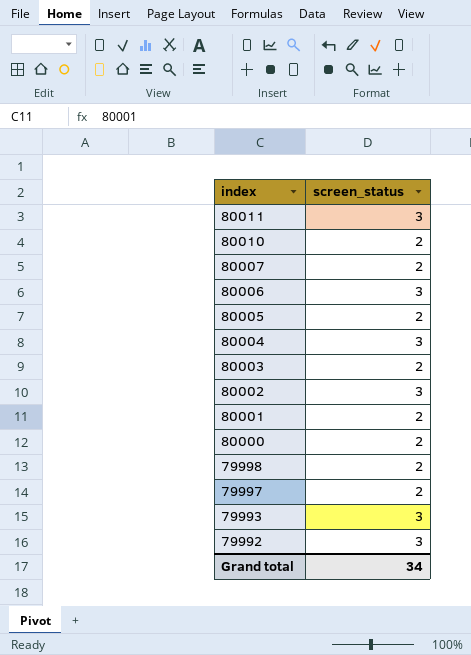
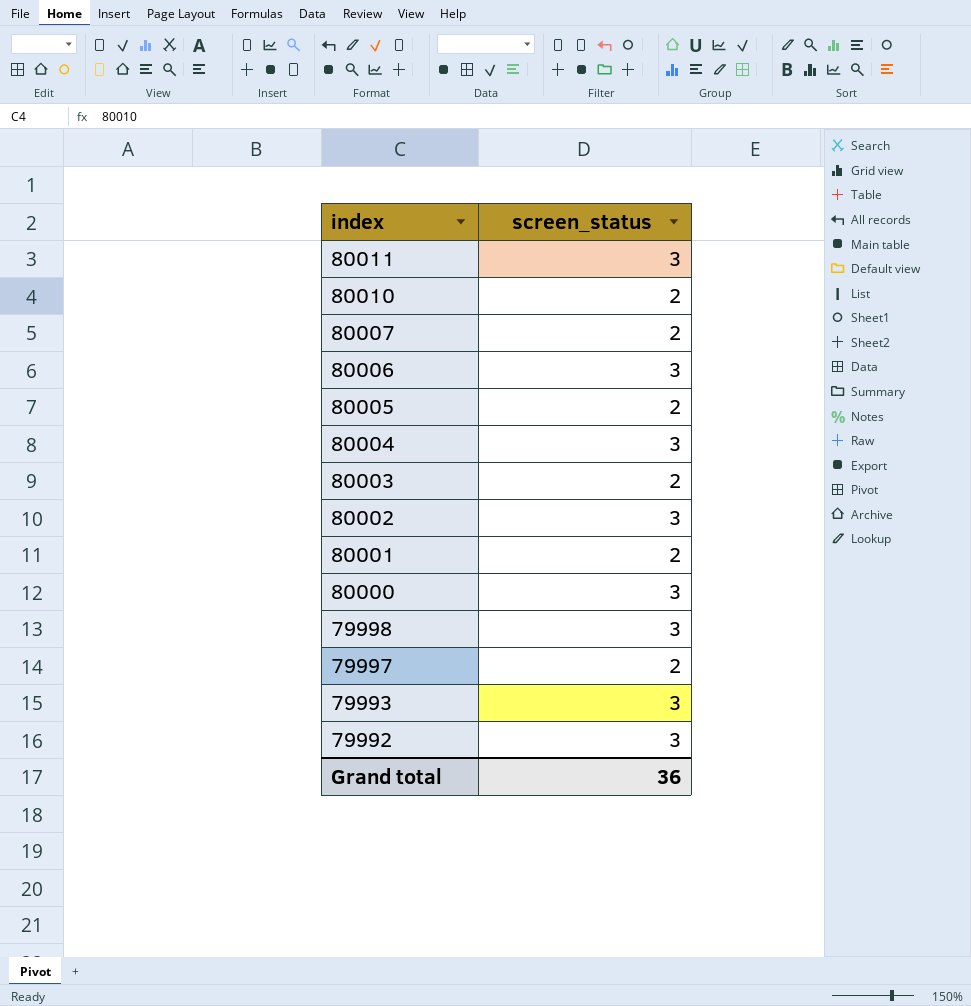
80000 | screen_status: 2 -> 3
79998 | screen_status: 2 -> 3
Grand total | screen_status: 34 -> 36

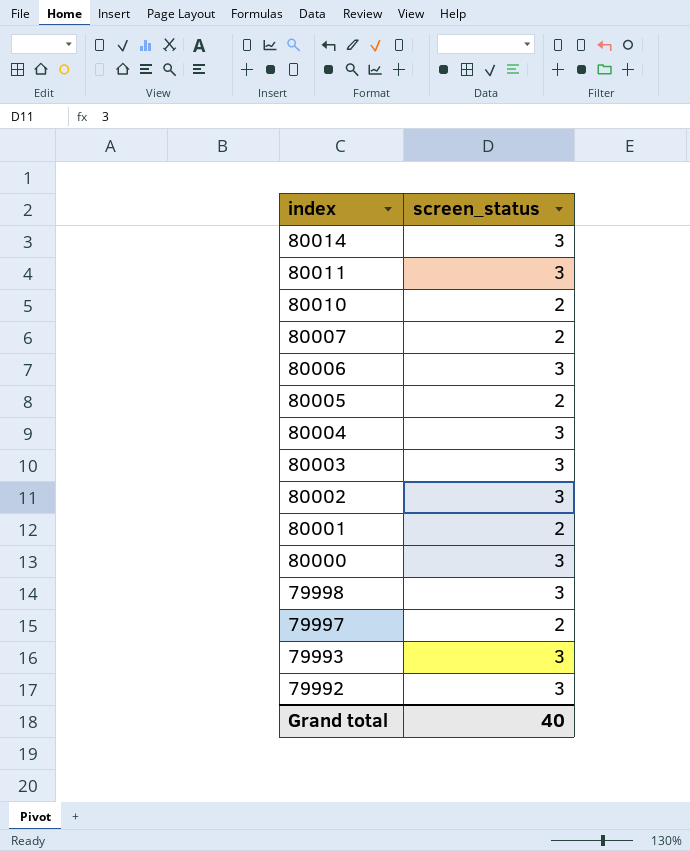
row 80014: none -> 3
80003 | screen_status: 2 -> 3
Grand total | screen_status: 36 -> 40

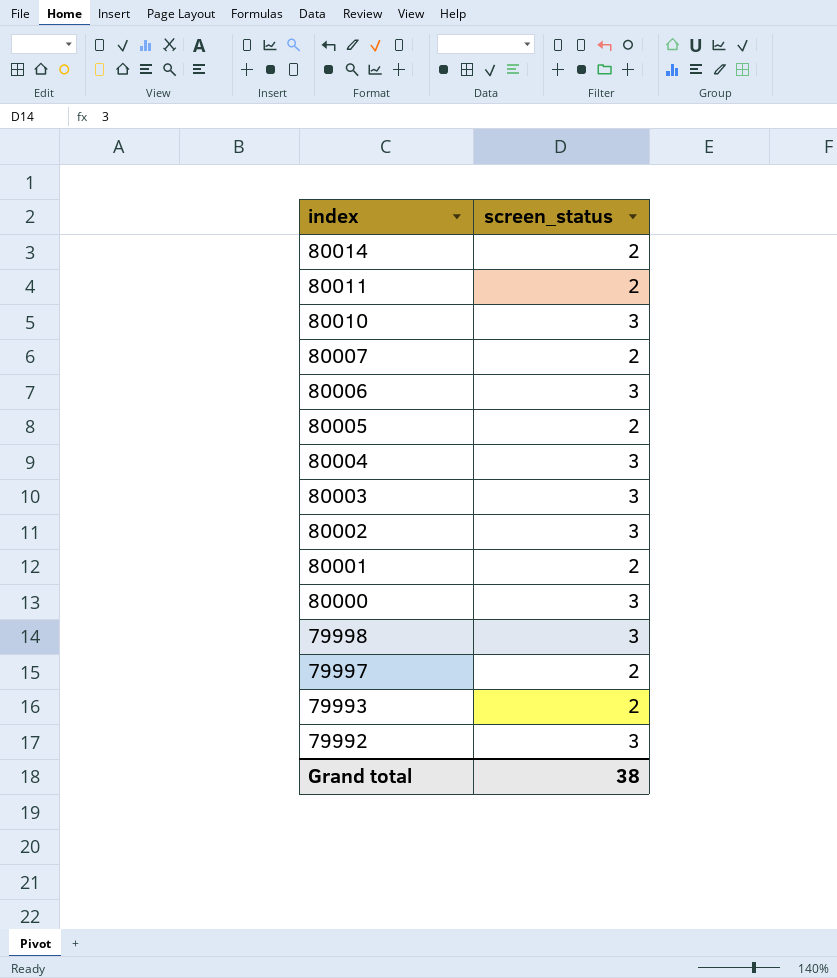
80014 | screen_status: 3 -> 2
80011 | screen_status: 3 -> 2
80010 | screen_status: 2 -> 3
79993 | screen_status: 3 -> 2
Grand total | screen_status: 40 -> 38

